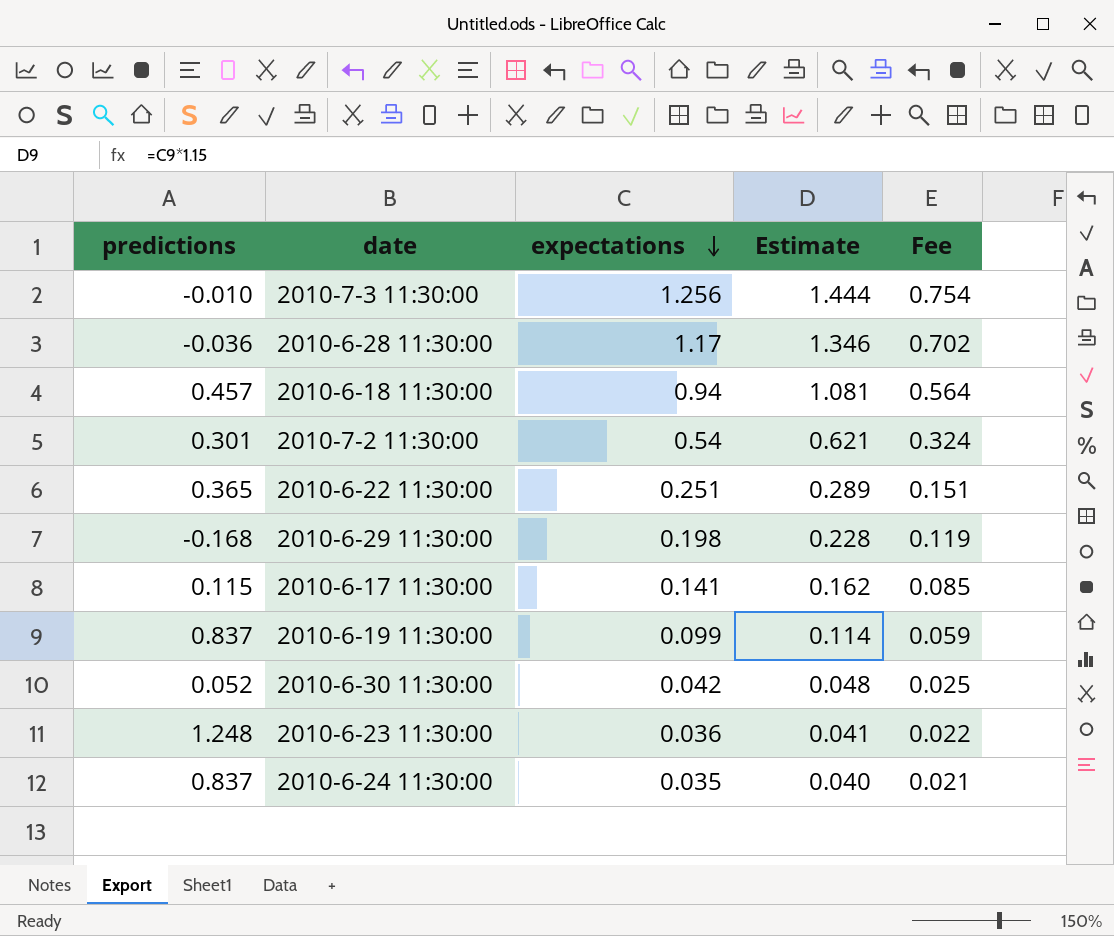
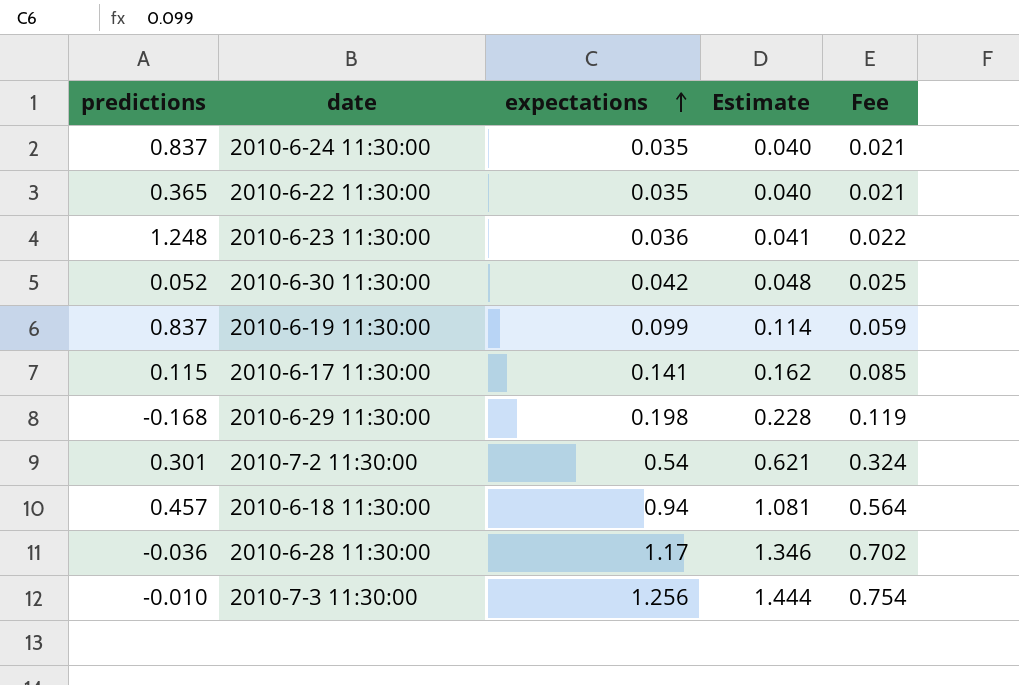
row order: expectations descending -> expectations ascending
2010-6-22 11:30:00 | expectations: 0.251 -> 0.035
2010-6-22 11:30:00 | Estimate: 0.289 -> 0.040
2010-6-22 11:30:00 | Fee: 0.151 -> 0.021

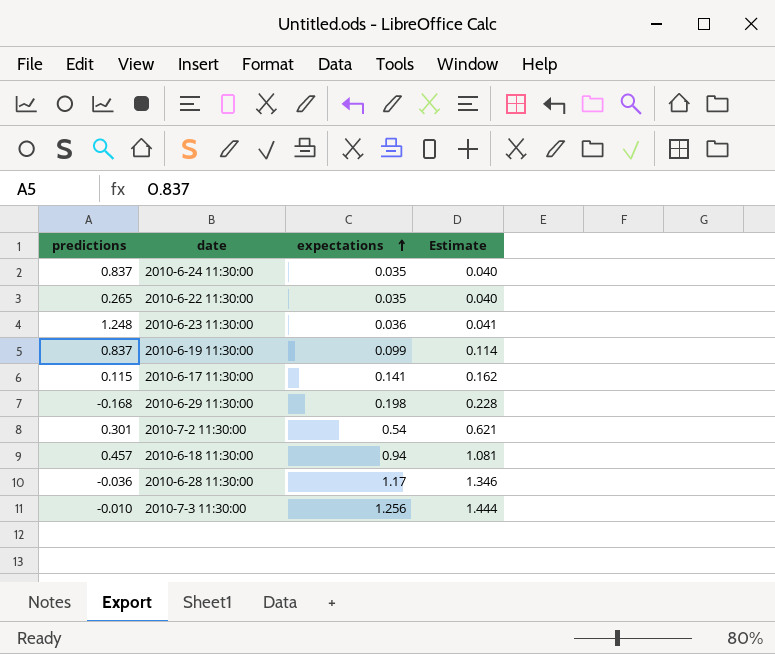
column Fee | formula: [expectations] * 0.6 -> none
row 2010-6-30 11:30:00: 0.052 | 0.042 | 0.048 | 0.025 -> none
2010-6-22 11:30:00 | predictions: 0.365 -> 0.265

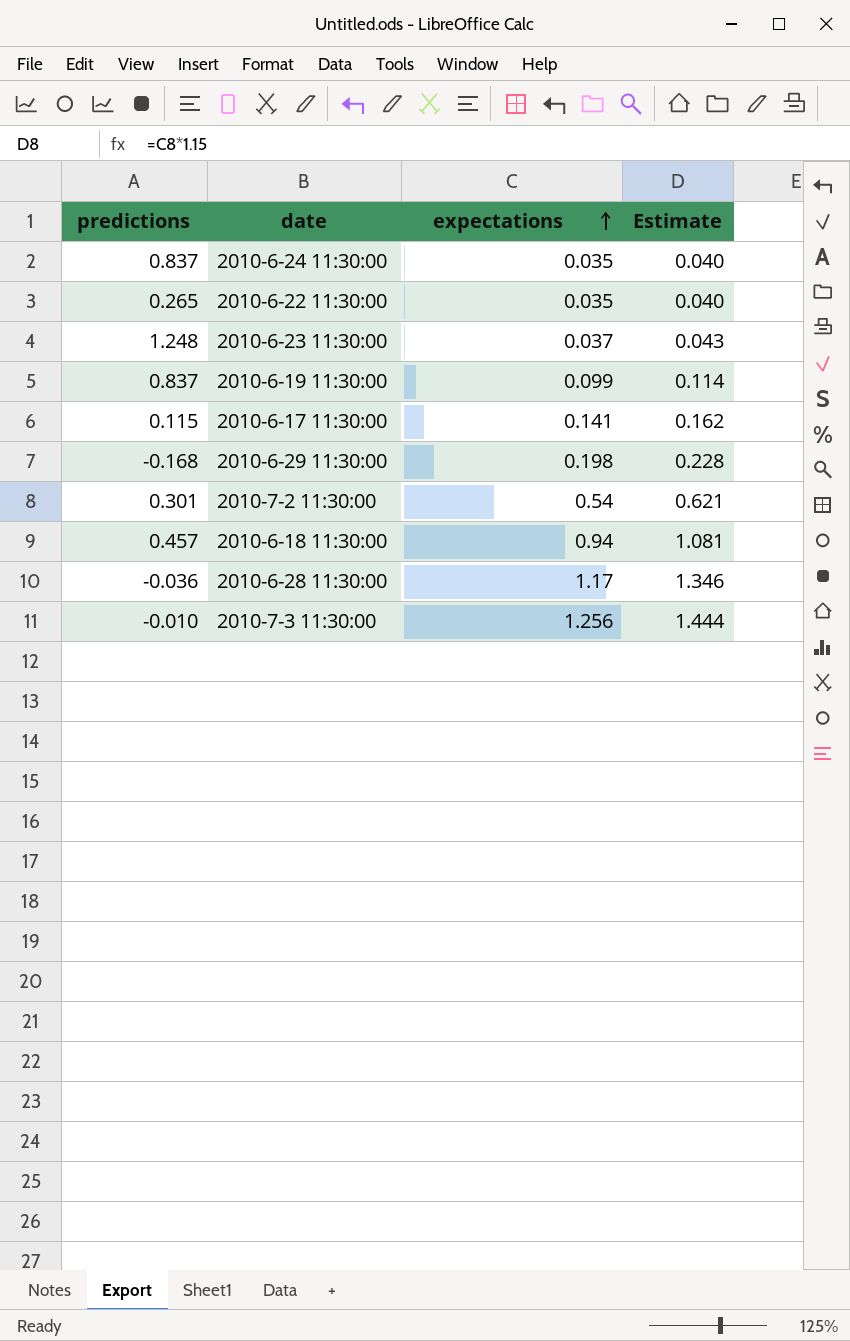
2010-6-23 11:30:00 | expectations: 0.036 -> 0.037
2010-6-23 11:30:00 | Estimate: 0.041 -> 0.043

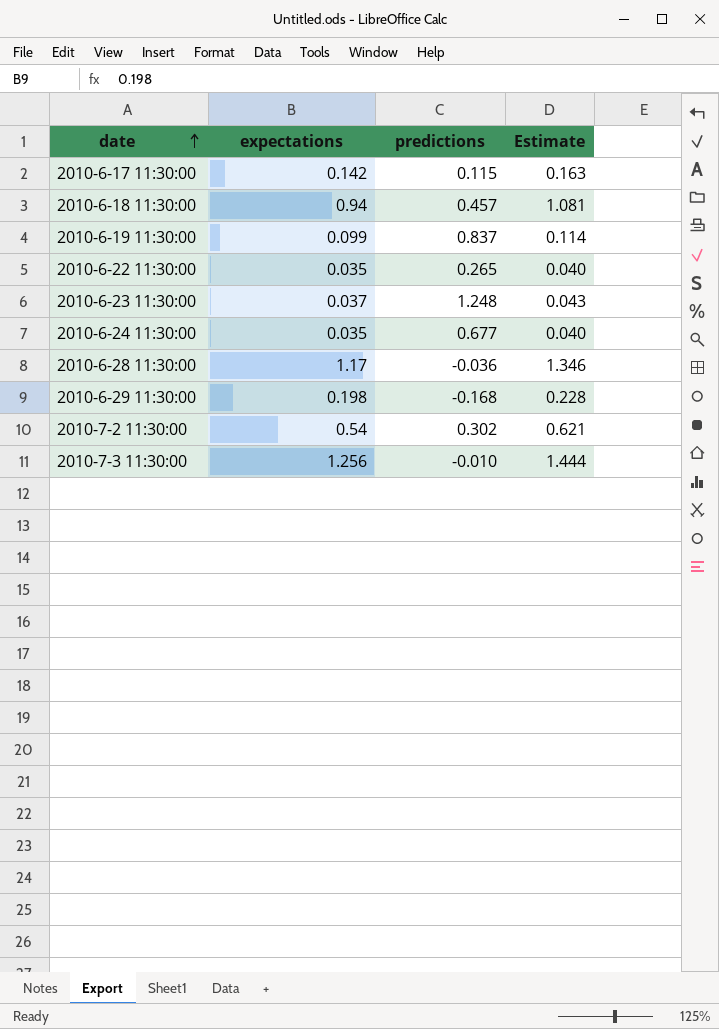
row order: expectations ascending -> date ascending
column predictions | position: 1 -> 3
2010-6-17 11:30:00 | expectations: 0.141 -> 0.142
2010-6-17 11:30:00 | Estimate: 0.162 -> 0.163
2010-6-24 11:30:00 | predictions: 0.837 -> 0.677
2010-7-2 11:30:00 | predictions: 0.301 -> 0.302

